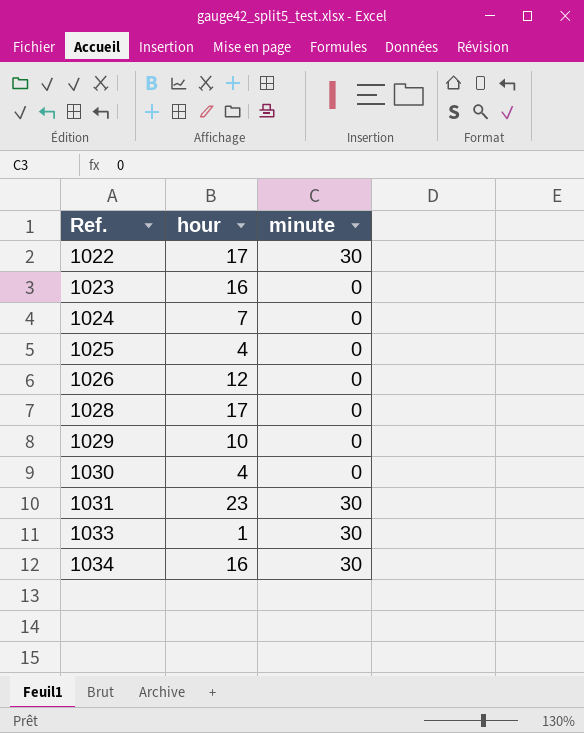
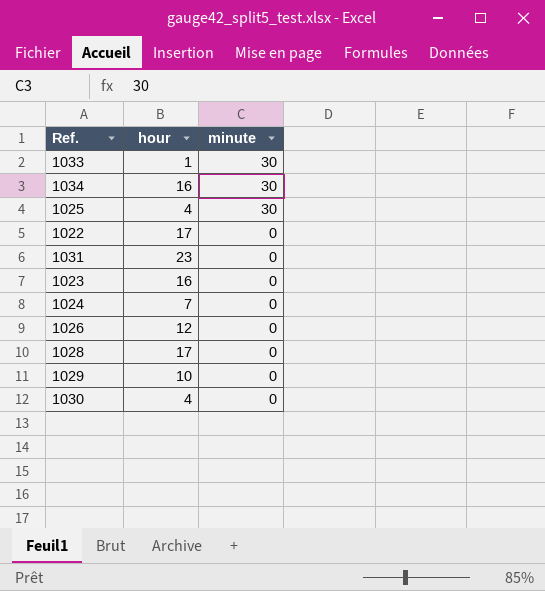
row order: Ref. ascending -> minute descending
1025 | minute: 0 -> 30
1022 | minute: 30 -> 0
1031 | minute: 30 -> 0

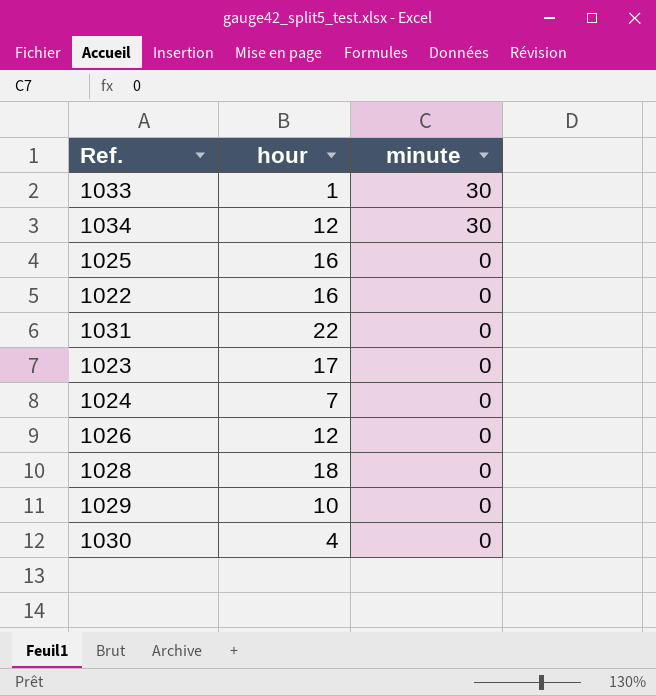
1034 | hour: 16 -> 12
1025 | hour: 4 -> 16
1025 | minute: 30 -> 0
1022 | hour: 17 -> 16
1031 | hour: 23 -> 22
1023 | hour: 16 -> 17
1028 | hour: 17 -> 18

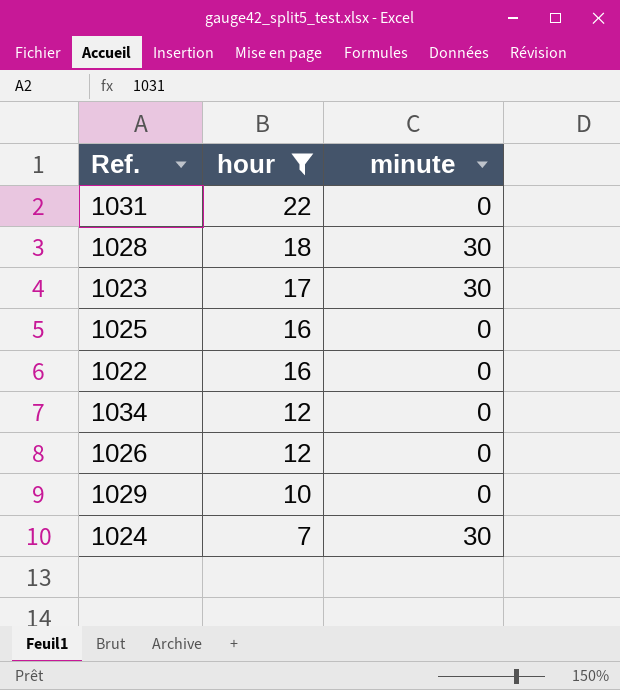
filter: none -> hour >= 7
row order: minute descending -> hour descending
1028 | minute: 0 -> 30
1023 | minute: 0 -> 30
1034 | minute: 30 -> 0
1024 | minute: 0 -> 30

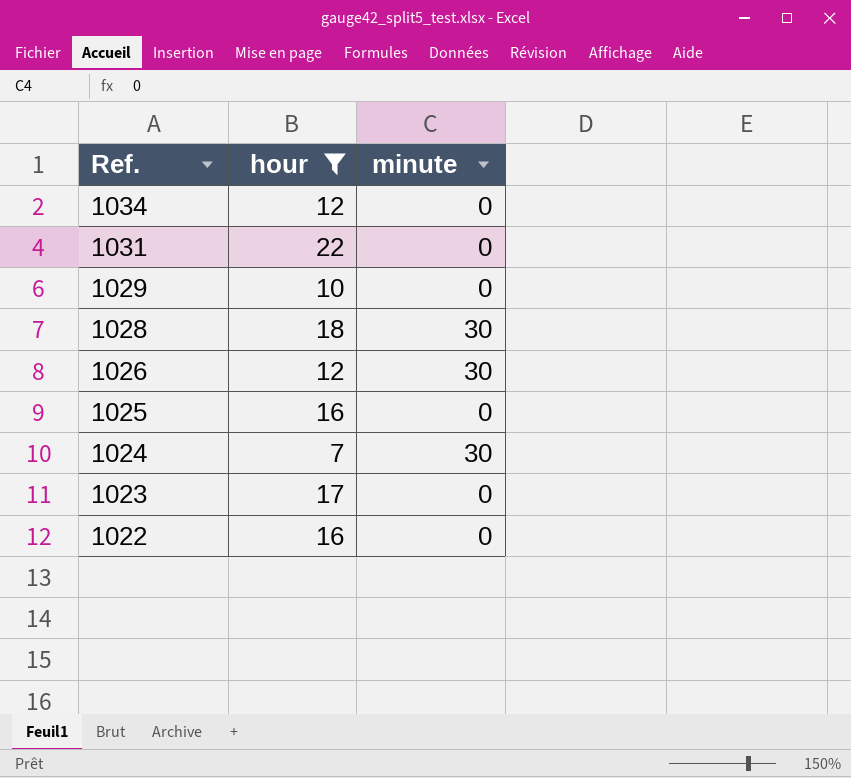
row order: hour descending -> Ref. descending
1026 | minute: 0 -> 30
1023 | minute: 30 -> 0

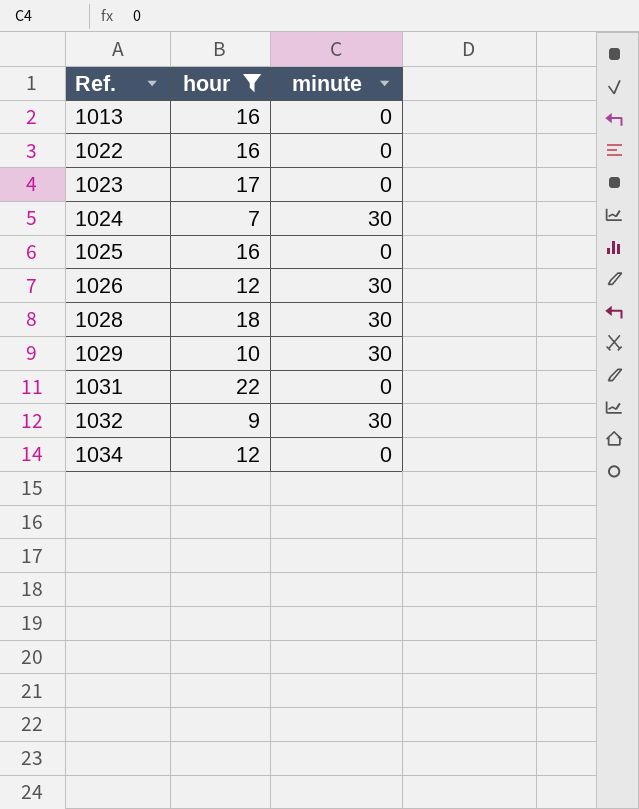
row order: Ref. descending -> Ref. ascending
row 1013: none -> 16 | 0
1029 | minute: 0 -> 30
row 1032: none -> 9 | 30

